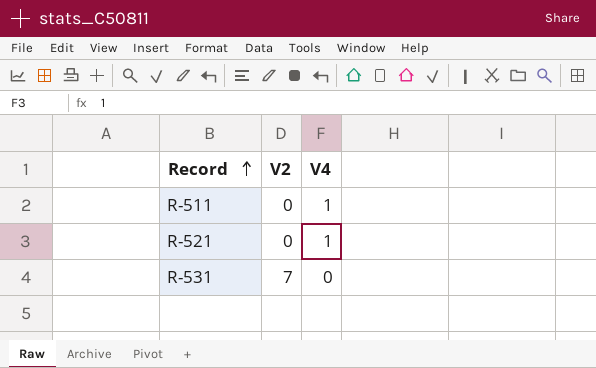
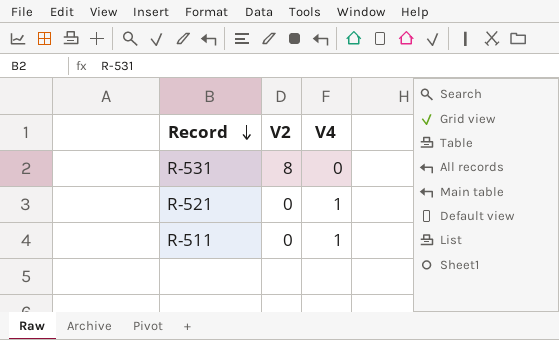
row order: Record ascending -> Record descending
R-531 | V2: 7 -> 8

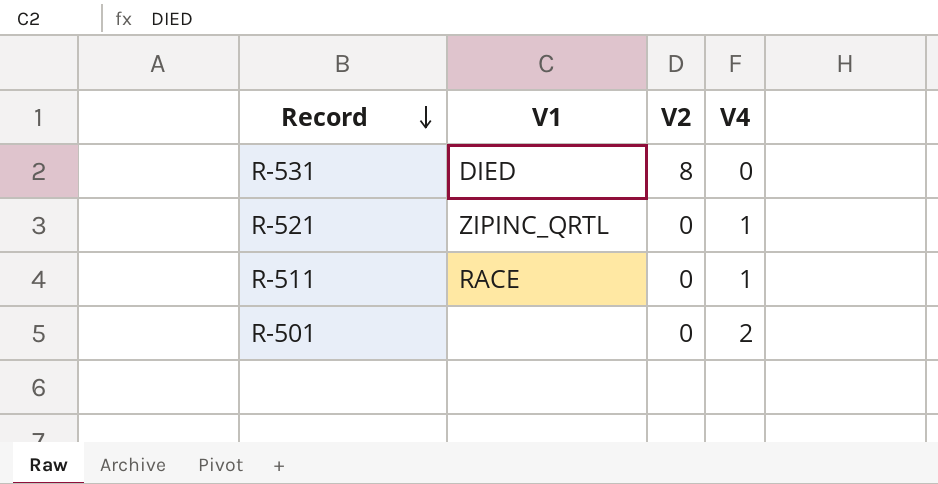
column V1 | position: none -> 2
row R-501: none -> none | 0 | 2

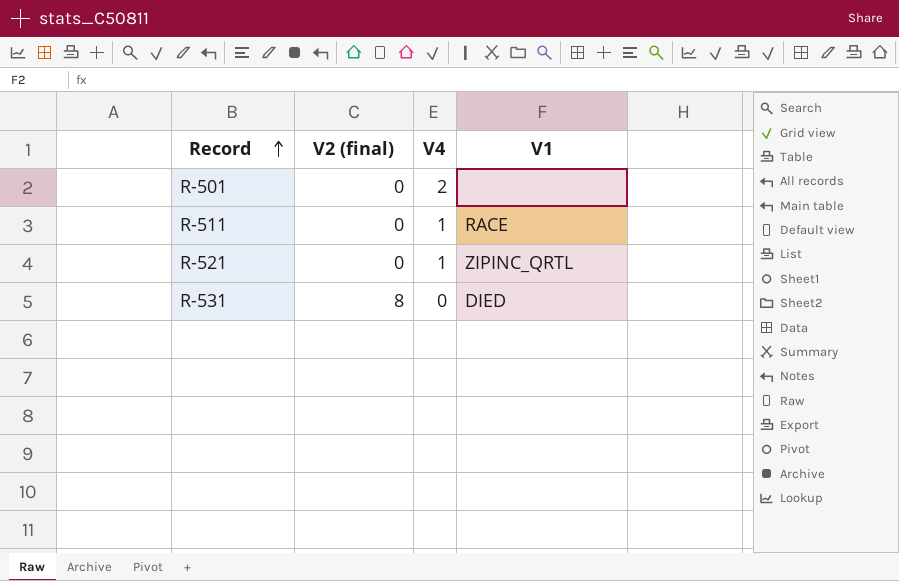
row order: Record descending -> Record ascending
column name: V2 -> V2 (final)
column V1 | position: 2 -> 4

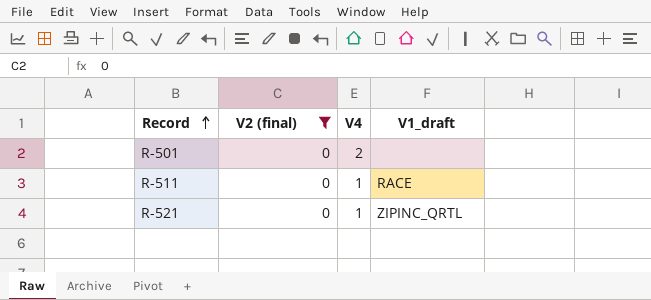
filter: none -> V2 (final) = 0
column name: V1 -> V1_draft

